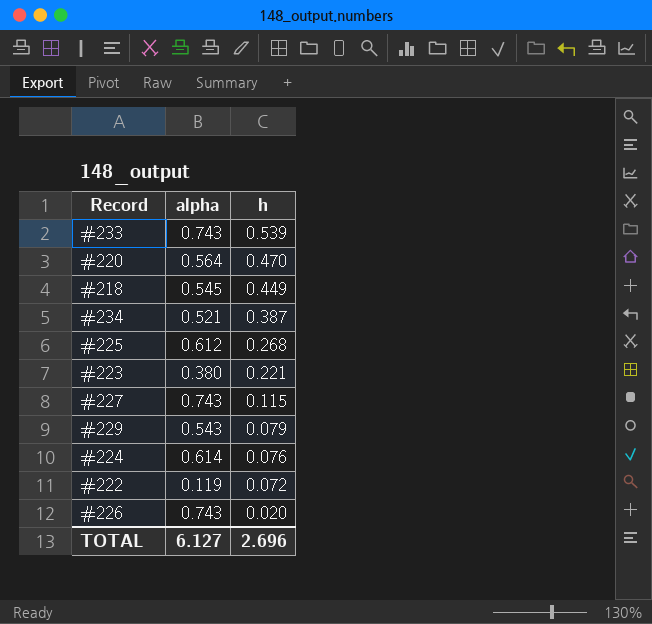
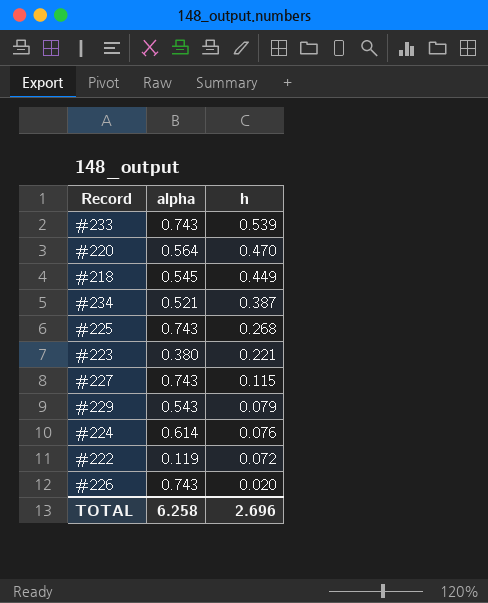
#225 | alpha: 0.612 -> 0.743
TOTAL | alpha: 6.127 -> 6.258

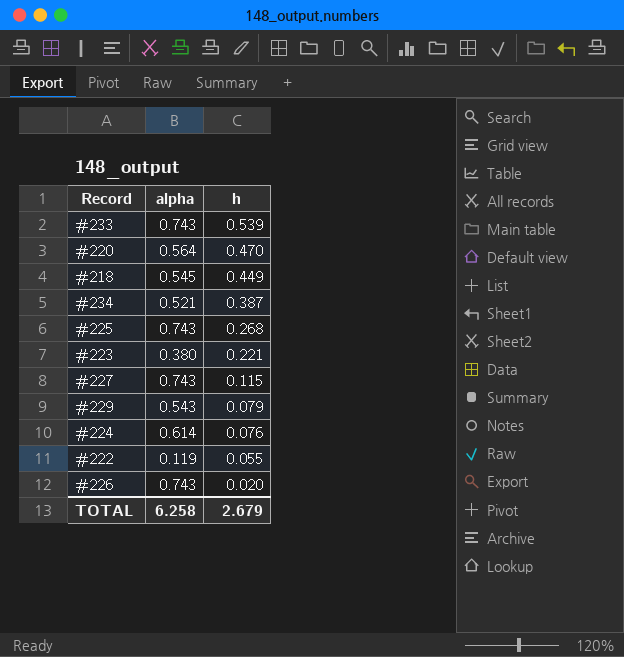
#222 | h: 0.072 -> 0.055
TOTAL | h: 2.696 -> 2.679

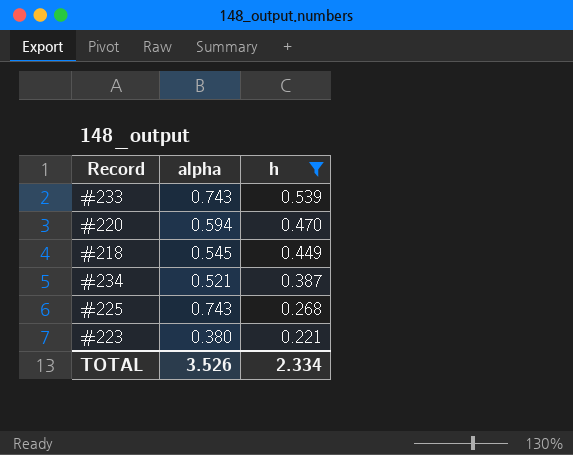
filter: none -> h >= 0.221
#220 | alpha: 0.564 -> 0.594
TOTAL | alpha: 6.258 -> 3.526
TOTAL | h: 2.679 -> 2.334

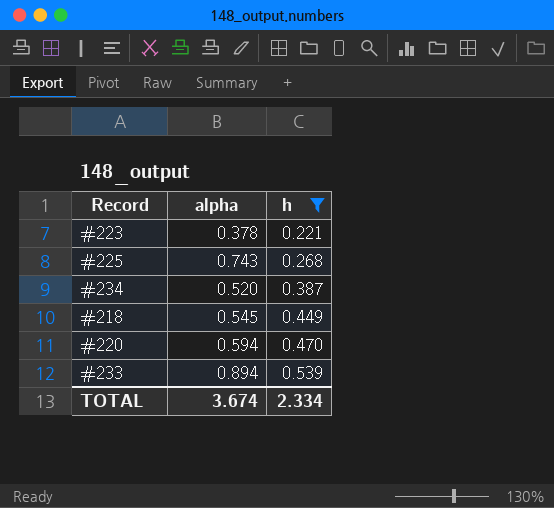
row order: h descending -> h ascending
#223 | alpha: 0.380 -> 0.378
#234 | alpha: 0.521 -> 0.520
#233 | alpha: 0.743 -> 0.894
TOTAL | alpha: 3.526 -> 3.674

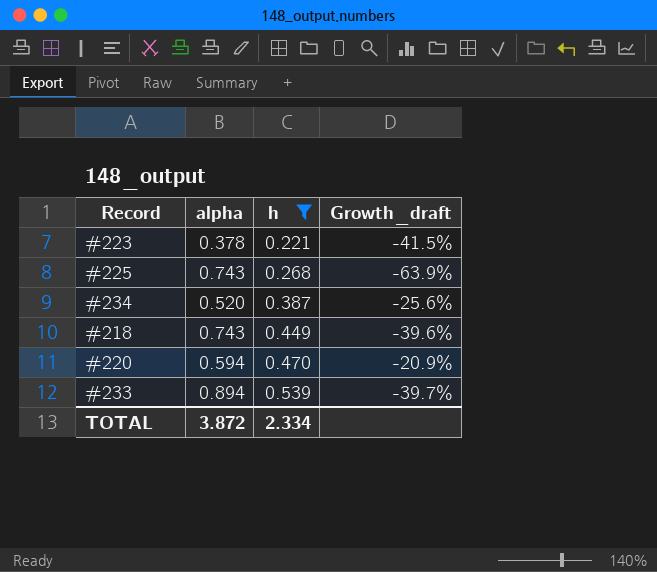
column Growth_draft | formula: none -> ([h] - [alpha]) / [alpha]
#218 | alpha: 0.545 -> 0.743
TOTAL | alpha: 3.674 -> 3.872

